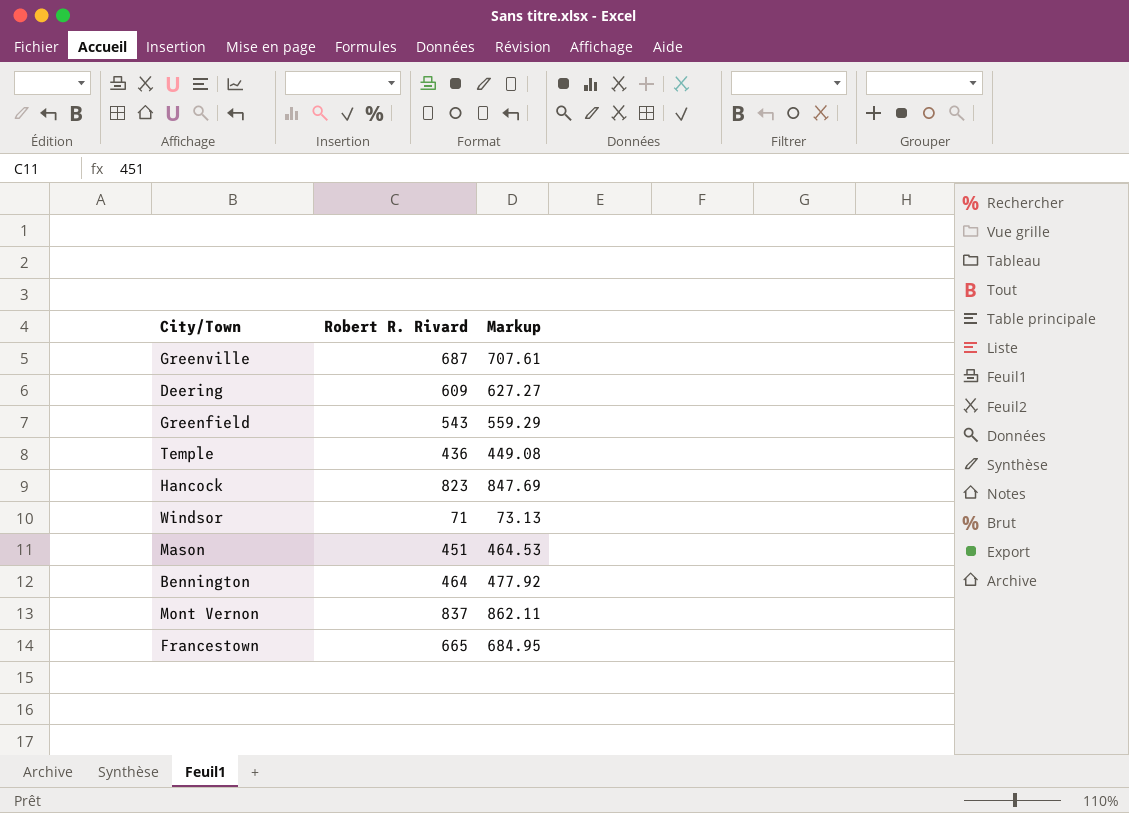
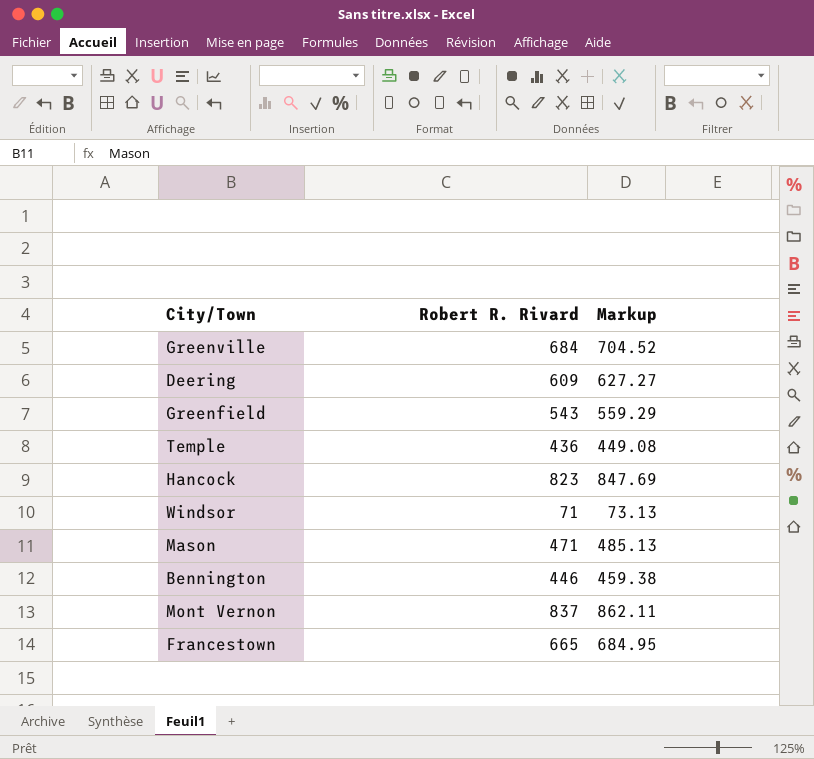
Greenville | Robert R. Rivard: 687 -> 684
Greenville | Markup: 707.61 -> 704.52
Mason | Robert R. Rivard: 451 -> 471
Mason | Markup: 464.53 -> 485.13
Bennington | Robert R. Rivard: 464 -> 446
Bennington | Markup: 477.92 -> 459.38

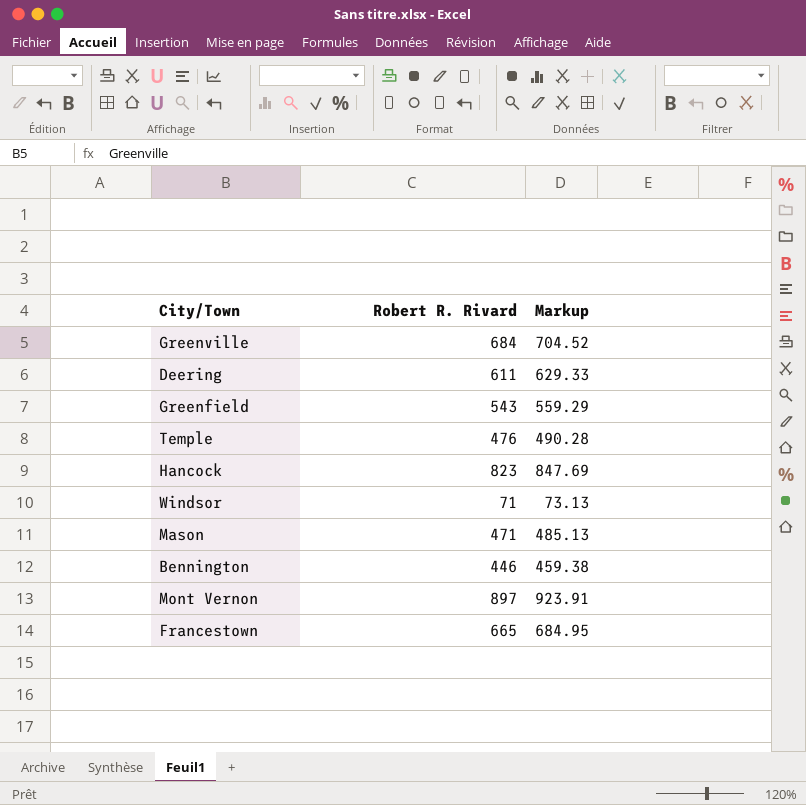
Deering | Robert R. Rivard: 609 -> 611
Deering | Markup: 627.27 -> 629.33
Temple | Robert R. Rivard: 436 -> 476
Temple | Markup: 449.08 -> 490.28
Mont Vernon | Robert R. Rivard: 837 -> 897
Mont Vernon | Markup: 862.11 -> 923.91

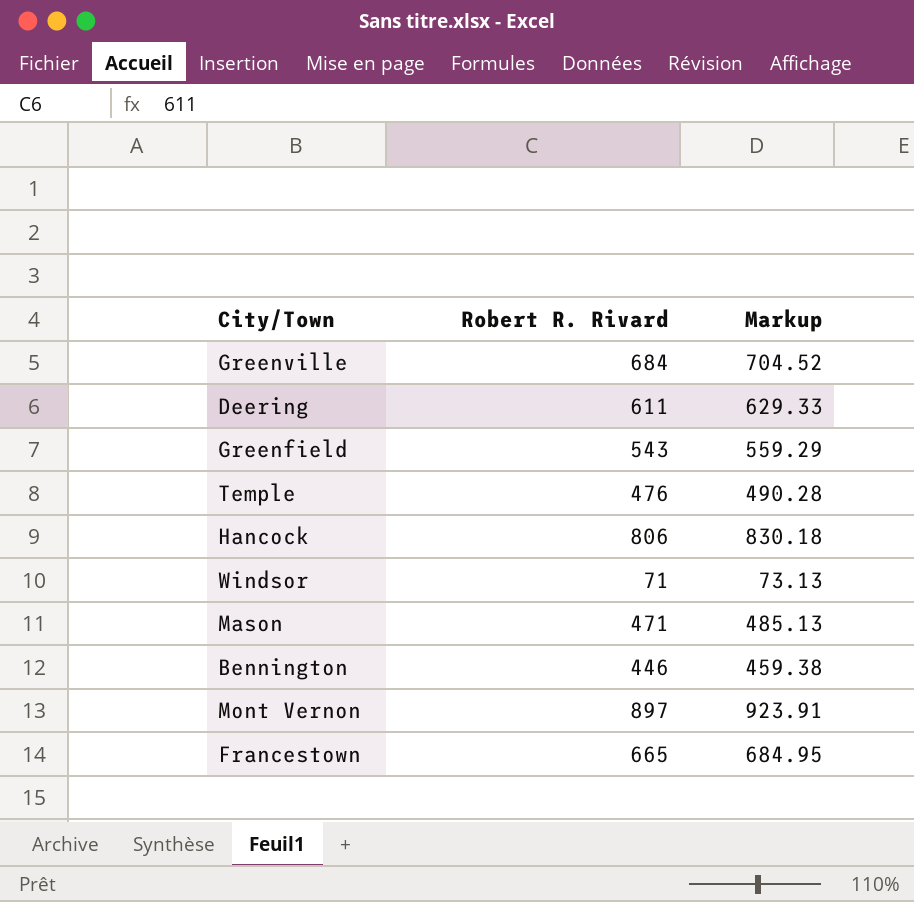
Hancock | Robert R. Rivard: 823 -> 806
Hancock | Markup: 847.69 -> 830.18

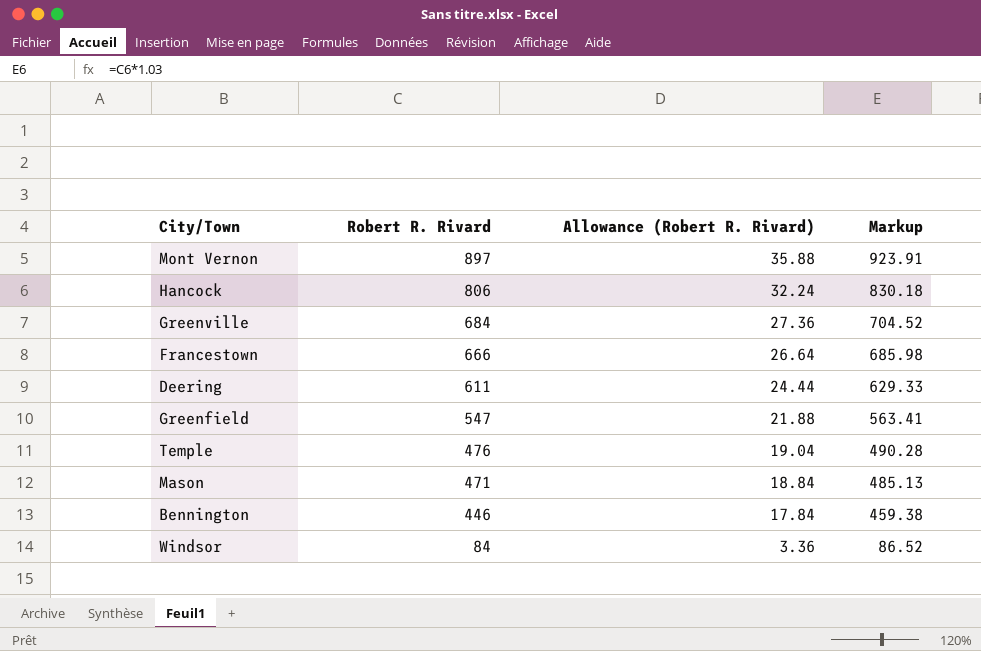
row order: none -> Robert R. Rivard descending
column Allowance (Robert R. Rivard) | formula: none -> [Robert R. Rivard] * 0.04
Francestown | Robert R. Rivard: 665 -> 666
Francestown | Markup: 684.95 -> 685.98
Greenfield | Robert R. Rivard: 543 -> 547
Greenfield | Markup: 559.29 -> 563.41
Windsor | Robert R. Rivard: 71 -> 84
Windsor | Markup: 73.13 -> 86.52

